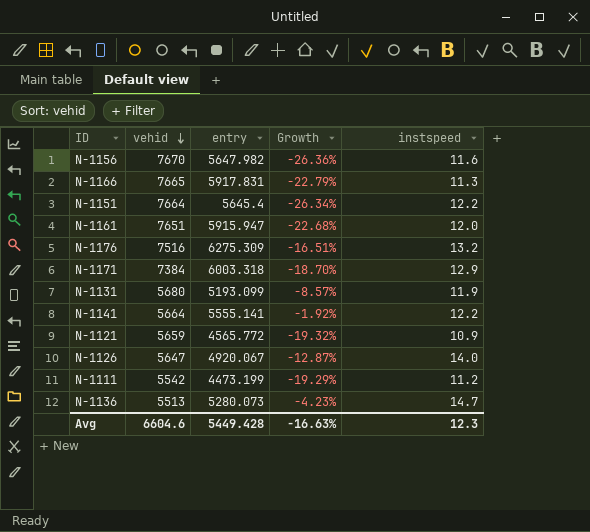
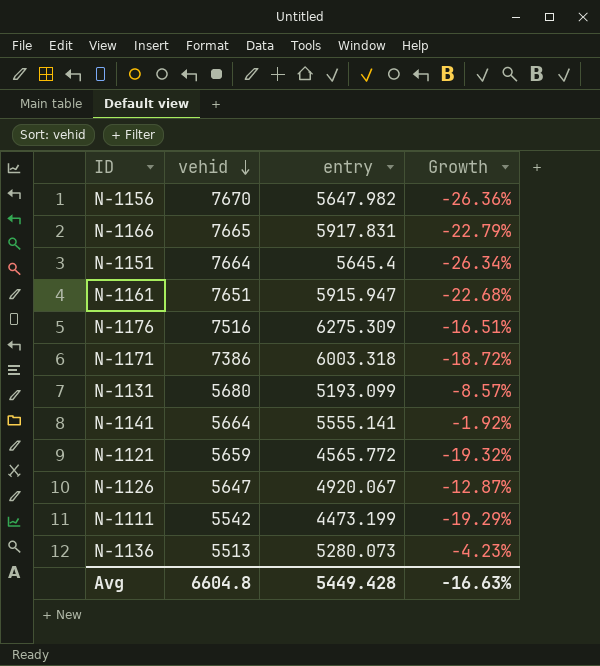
column instspeed | position: 5 -> none
N-1171 | vehid: 7384 -> 7386
N-1171 | Growth: -18.70% -> -18.72%
Avg | vehid: 6604.6 -> 6604.8

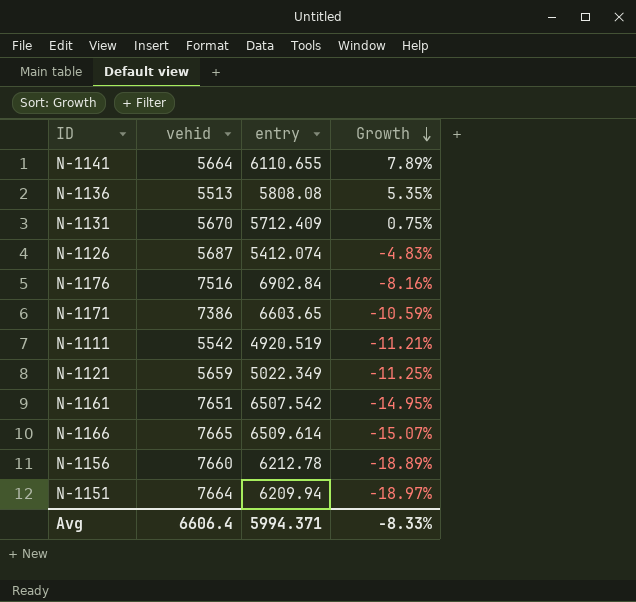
row order: vehid descending -> Growth descending
N-1141 | entry: 5555.141 -> 6110.655
N-1141 | Growth: -1.92% -> 7.89%
N-1136 | entry: 5280.073 -> 5808.08
N-1136 | Growth: -4.23% -> 5.35%
N-1131 | vehid: 5680 -> 5670
N-1131 | entry: 5193.099 -> 5712.409
N-1131 | Growth: -8.57% -> 0.75%
N-1126 | vehid: 5647 -> 5687
N-1126 | entry: 4920.067 -> 5412.074
N-1126 | Growth: -12.87% -> -4.83%
N-1176 | entry: 6275.309 -> 6902.84
N-1176 | Growth: -16.51% -> -8.16%
N-1171 | entry: 6003.318 -> 6603.65
N-1171 | Growth: -18.72% -> -10.59%
N-1111 | entry: 4473.199 -> 4920.519
N-1111 | Growth: -19.29% -> -11.21%
N-1121 | entry: 4565.772 -> 5022.349
N-1121 | Growth: -19.32% -> -11.25%
N-1161 | entry: 5915.947 -> 6507.542
N-1161 | Growth: -22.68% -> -14.95%
N-1166 | entry: 5917.831 -> 6509.614
N-1166 | Growth: -22.79% -> -15.07%
N-1156 | vehid: 7670 -> 7660
N-1156 | entry: 5647.982 -> 6212.78
N-1156 | Growth: -26.36% -> -18.89%
N-1151 | entry: 5645.4 -> 6209.94
N-1151 | Growth: -26.34% -> -18.97%
Avg | vehid: 6604.8 -> 6606.4
Avg | entry: 5449.428 -> 5994.371
Avg | Growth: -16.63% -> -8.33%

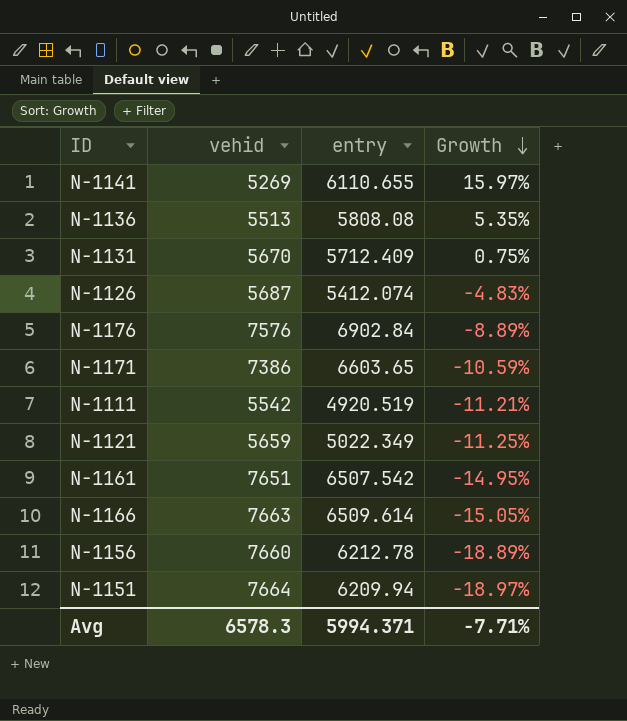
N-1141 | vehid: 5664 -> 5269
N-1141 | Growth: 7.89% -> 15.97%
N-1176 | vehid: 7516 -> 7576
N-1176 | Growth: -8.16% -> -8.89%
N-1166 | vehid: 7665 -> 7663
N-1166 | Growth: -15.07% -> -15.05%
Avg | vehid: 6606.4 -> 6578.3
Avg | Growth: -8.33% -> -7.71%

